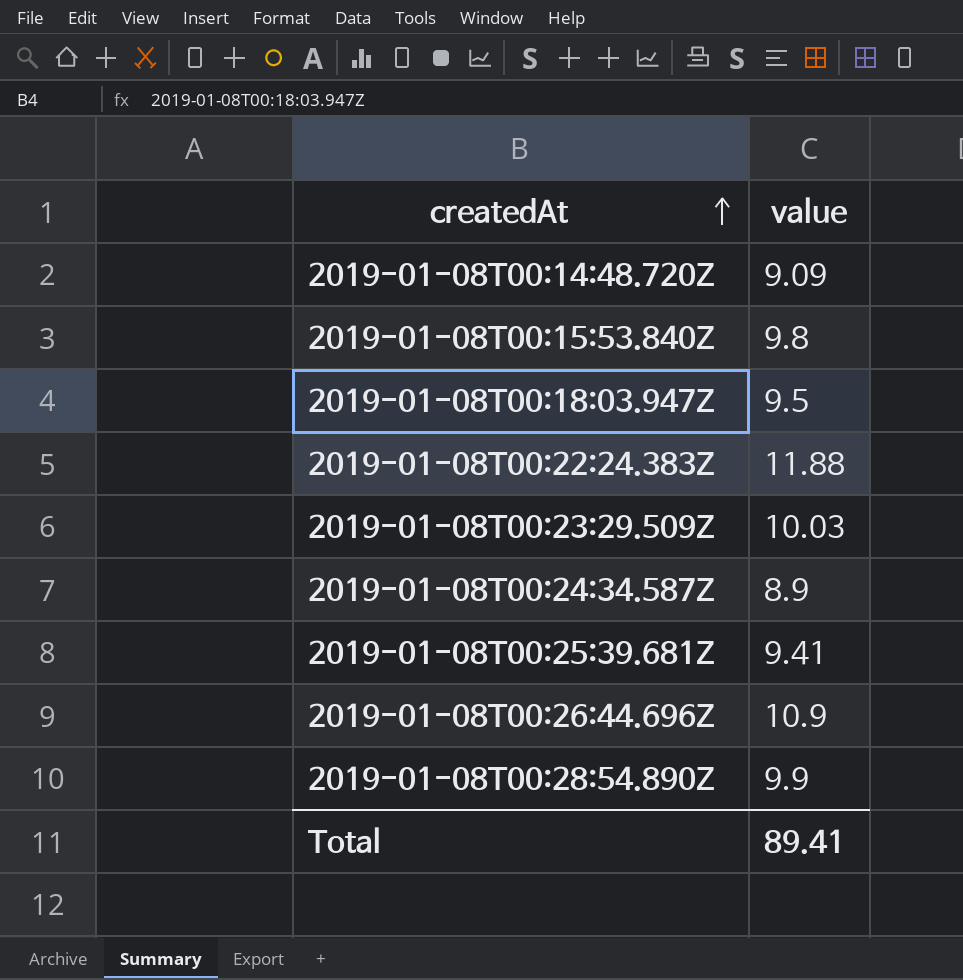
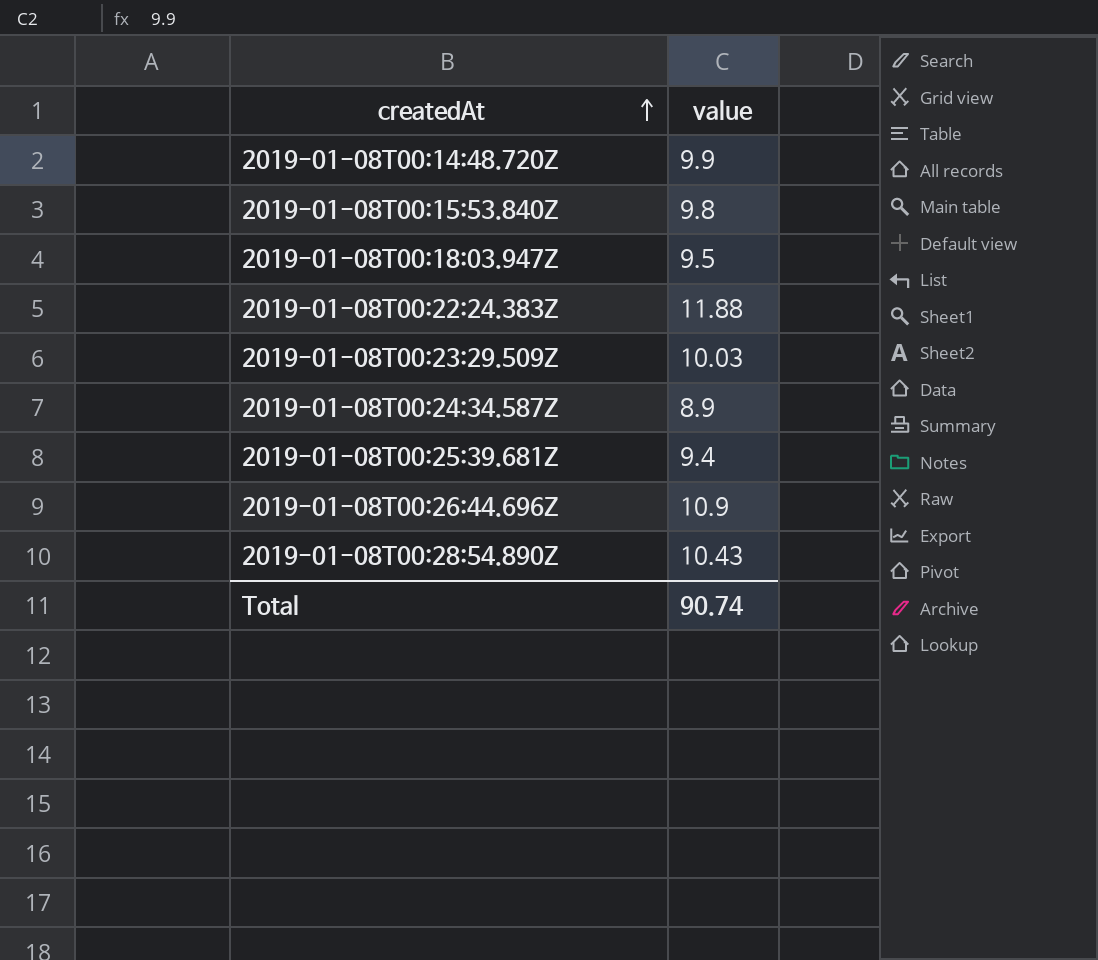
2019-01-08T00:14:48.720Z | value: 9.09 -> 9.9
2019-01-08T00:25:39.681Z | value: 9.41 -> 9.4
2019-01-08T00:28:54.890Z | value: 9.9 -> 10.43
Total | value: 89.41 -> 90.74

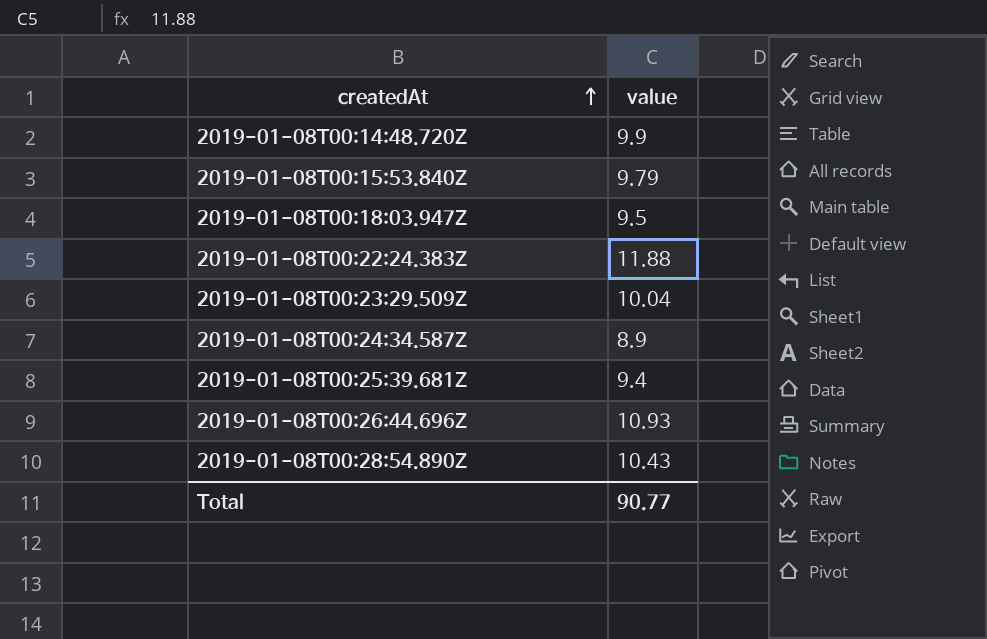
2019-01-08T00:15:53.840Z | value: 9.8 -> 9.79
2019-01-08T00:23:29.509Z | value: 10.03 -> 10.04
2019-01-08T00:26:44.696Z | value: 10.9 -> 10.93
Total | value: 90.74 -> 90.77

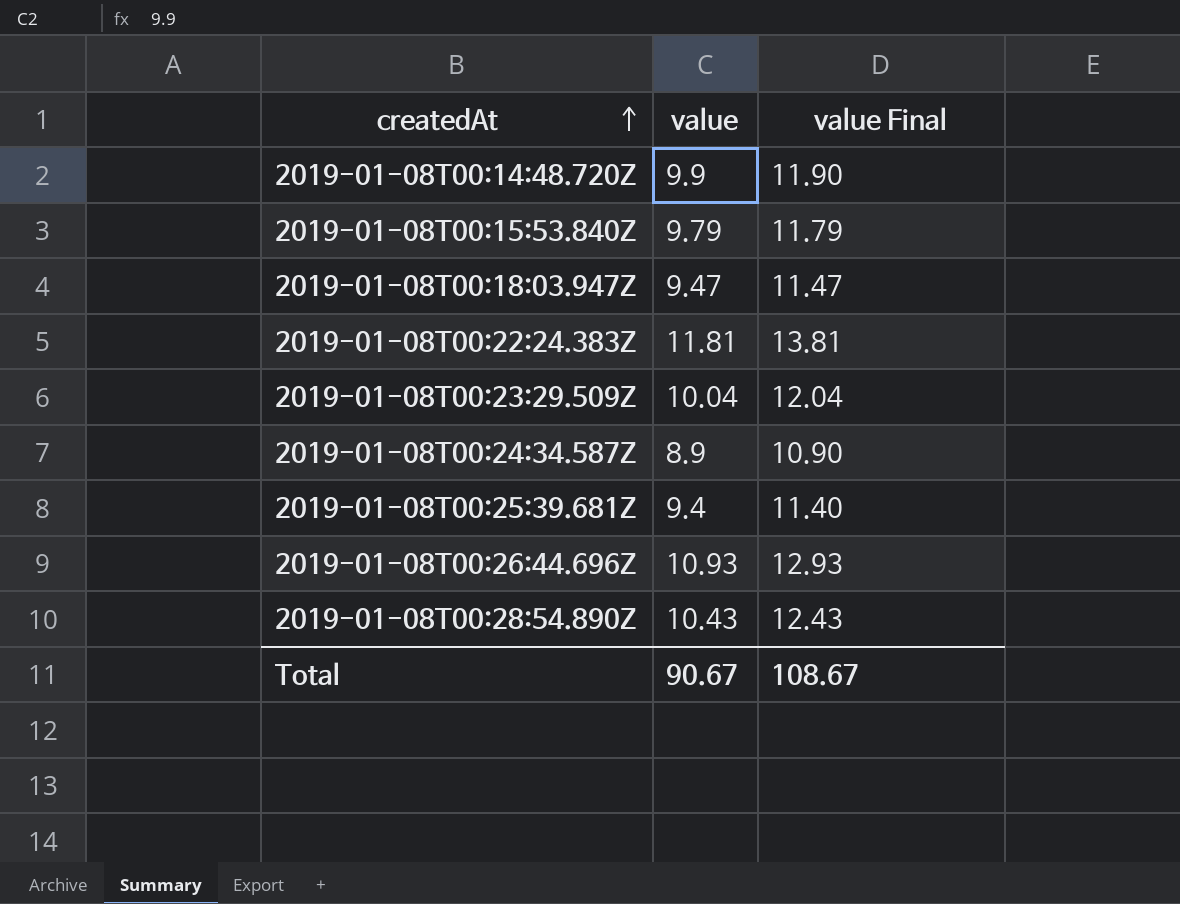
column value Final | formula: none -> [value] + 2
2019-01-08T00:18:03.947Z | value: 9.5 -> 9.47
2019-01-08T00:22:24.383Z | value: 11.88 -> 11.81
Total | value: 90.77 -> 90.67

